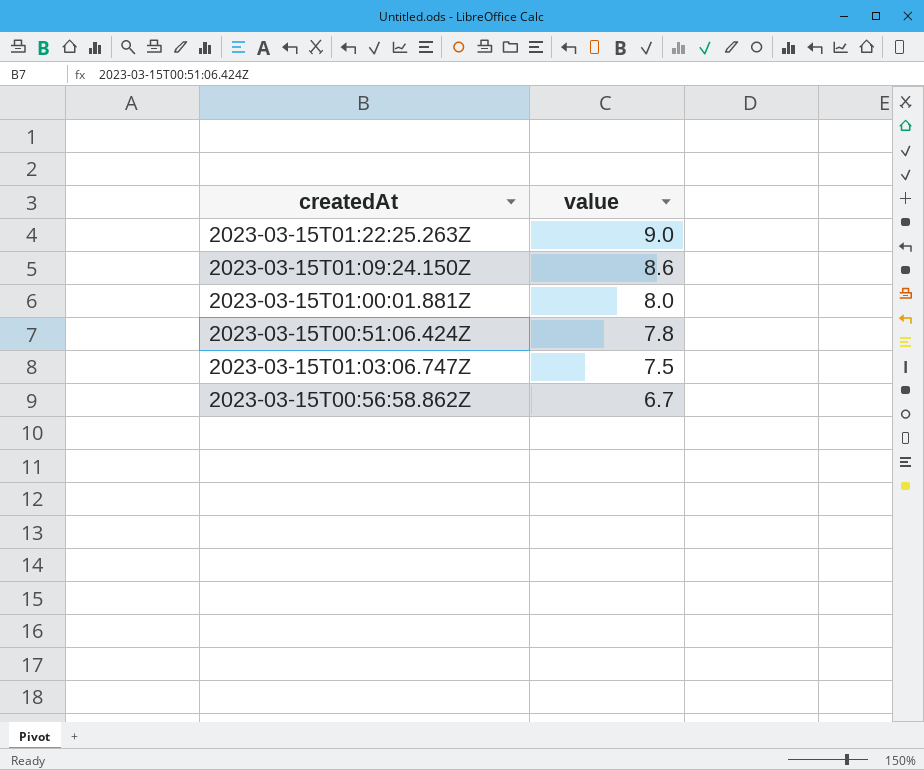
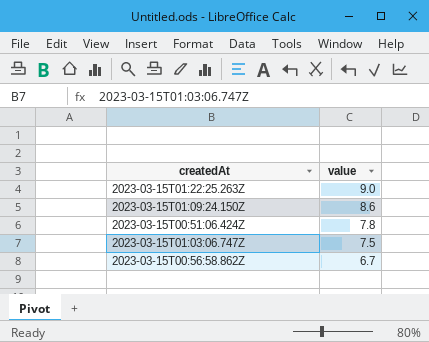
row 2023-03-15T01:00:01.881Z: 8.0 -> none

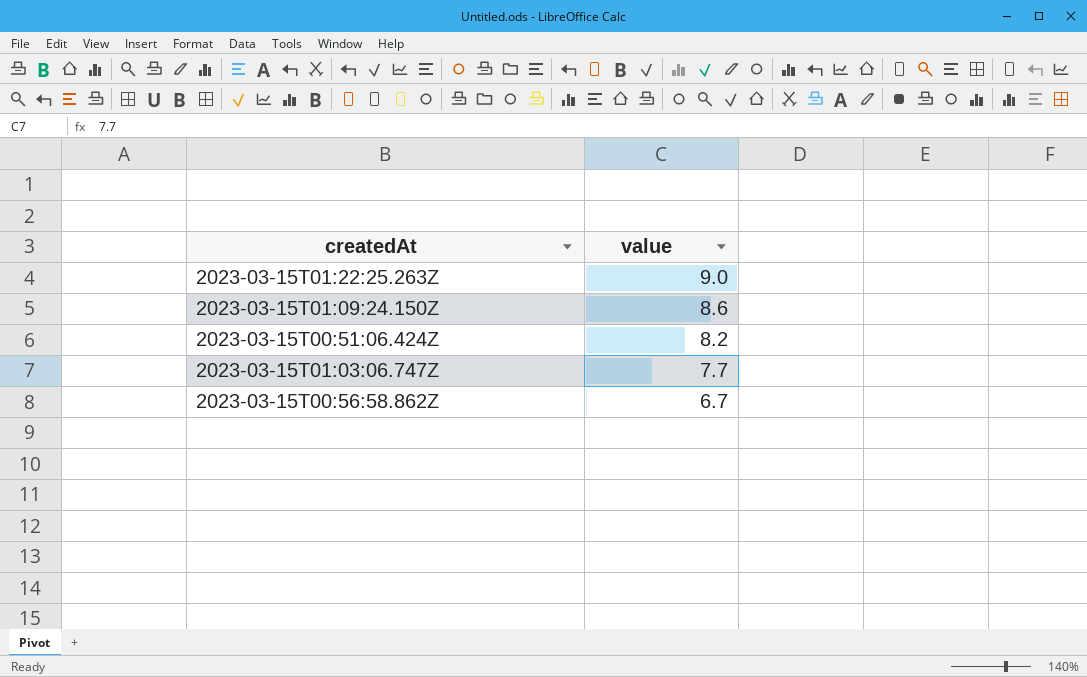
2023-03-15T00:51:06.424Z | value: 7.8 -> 8.2
2023-03-15T01:03:06.747Z | value: 7.5 -> 7.7

